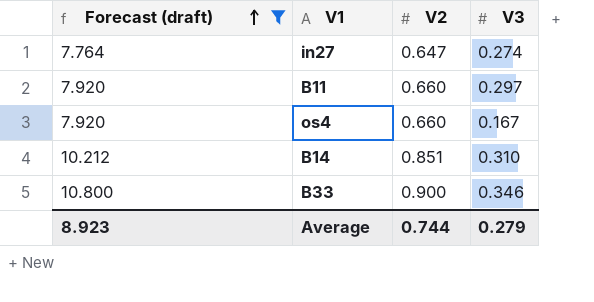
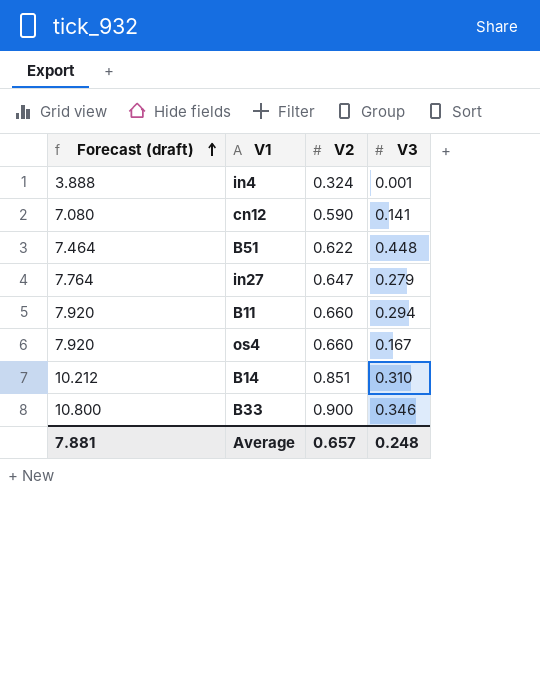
filter: Forecast (draft) >= 7.764 -> none
in27 | V3: 0.274 -> 0.279
B11 | V3: 0.297 -> 0.294
Average | Forecast (draft): 8.923 -> 7.881
Average | V2: 0.744 -> 0.657
Average | V3: 0.279 -> 0.248

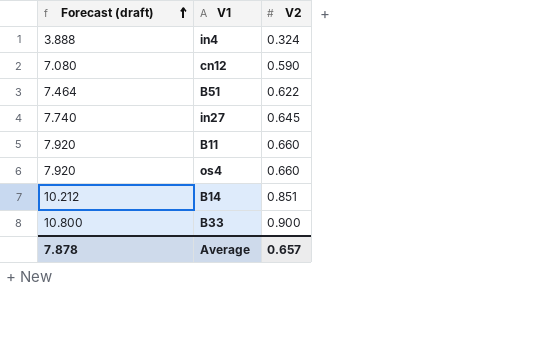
column V3 | position: 4 -> none
in27 | Forecast (draft): 7.764 -> 7.740
in27 | V2: 0.647 -> 0.645
Average | Forecast (draft): 7.881 -> 7.878

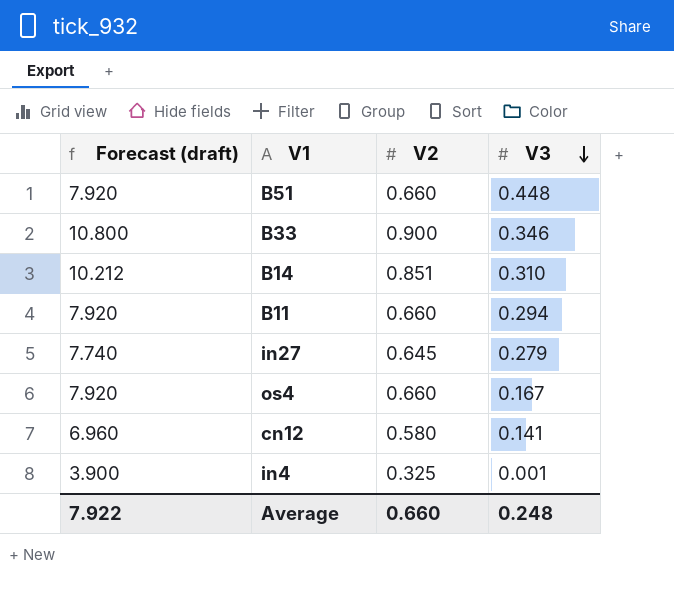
row order: Forecast (draft) ascending -> V3 descending
column V3 | position: none -> 4
B51 | Forecast (draft): 7.464 -> 7.920
B51 | V2: 0.622 -> 0.660
cn12 | Forecast (draft): 7.080 -> 6.960
cn12 | V2: 0.590 -> 0.580
in4 | Forecast (draft): 3.888 -> 3.900
in4 | V2: 0.324 -> 0.325
Average | Forecast (draft): 7.878 -> 7.922
Average | V2: 0.657 -> 0.660

